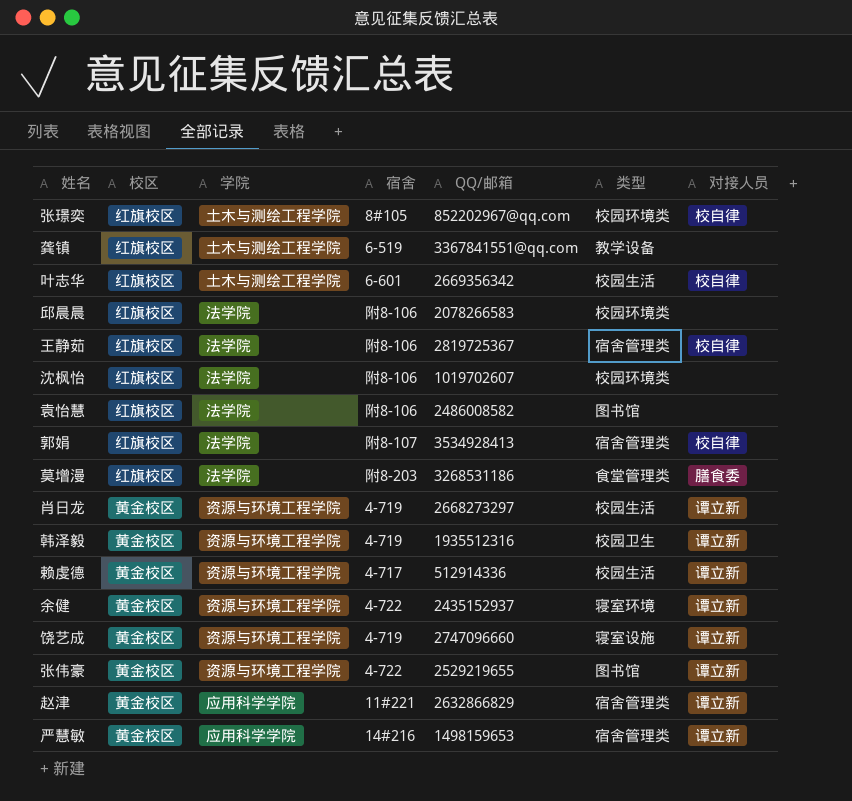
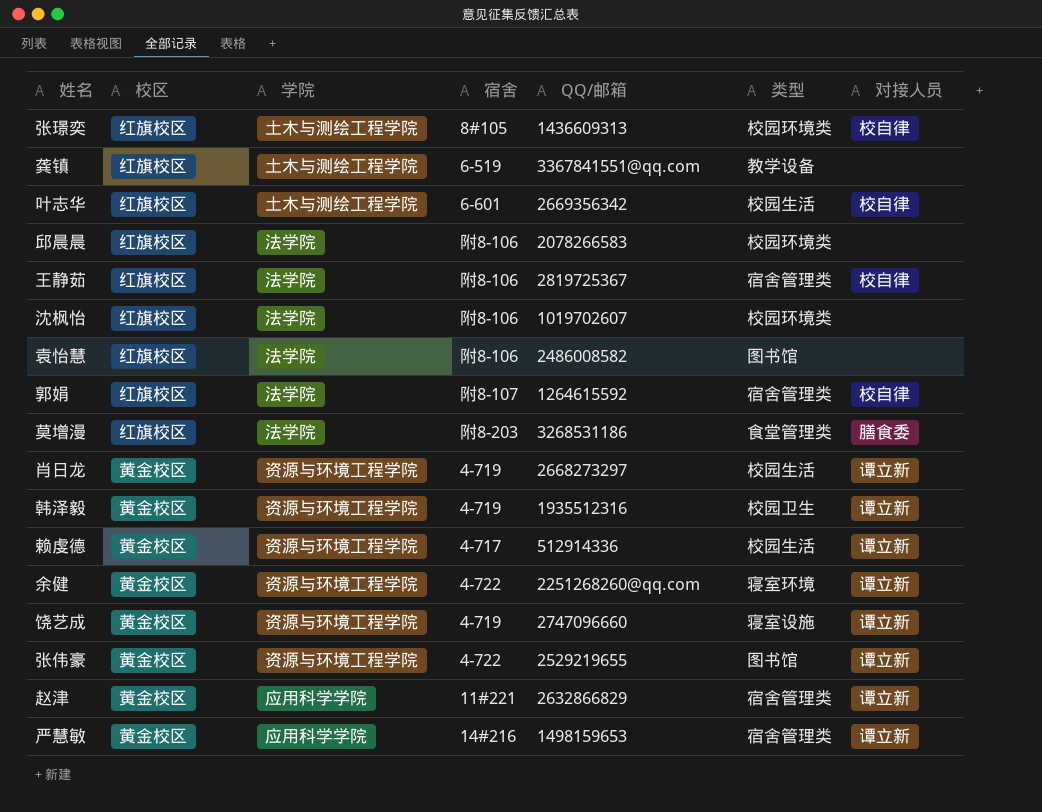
张璟奕 | QQ/邮箱: 852202967@qq.com -> 1436609313
郭娟 | QQ/邮箱: 3534928413 -> 1264615592
余健 | QQ/邮箱: 2435152937 -> 2251268260@qq.com

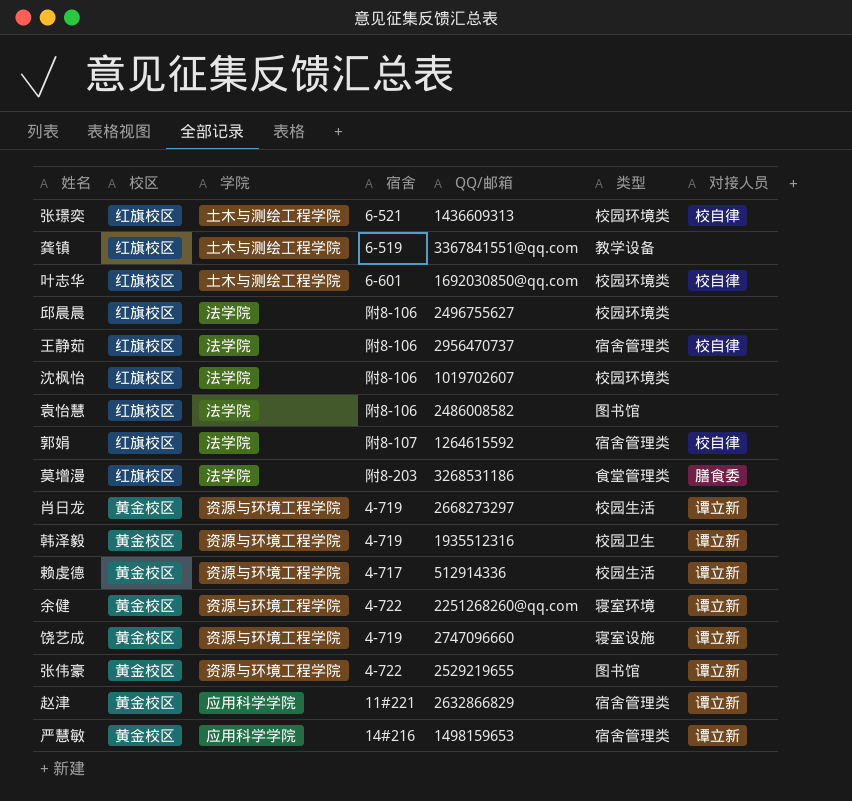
张璟奕 | 宿舍: 8#105 -> 6-521
叶志华 | QQ/邮箱: 2669356342 -> 1692030850@qq.com
叶志华 | 类型: 校园生活 -> 校园环境类
邱晨晨 | QQ/邮箱: 2078266583 -> 2496755627
王静茹 | QQ/邮箱: 2819725367 -> 2956470737

